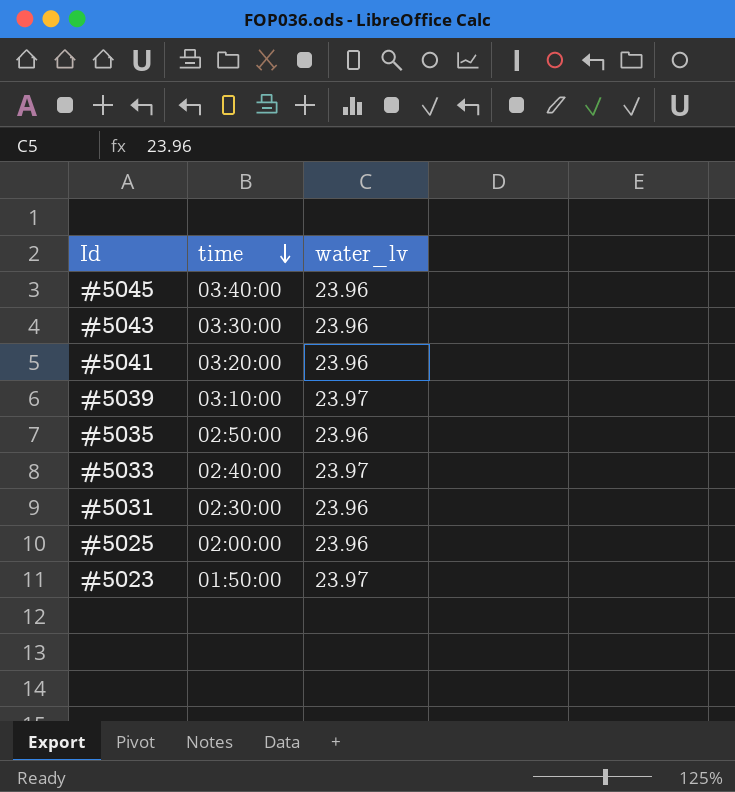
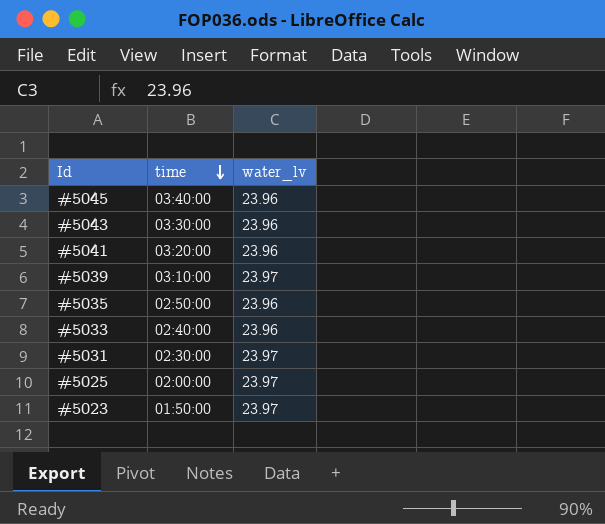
#5033 | water_lv: 23.97 -> 23.96
#5031 | water_lv: 23.96 -> 23.97
#5025 | water_lv: 23.96 -> 23.97

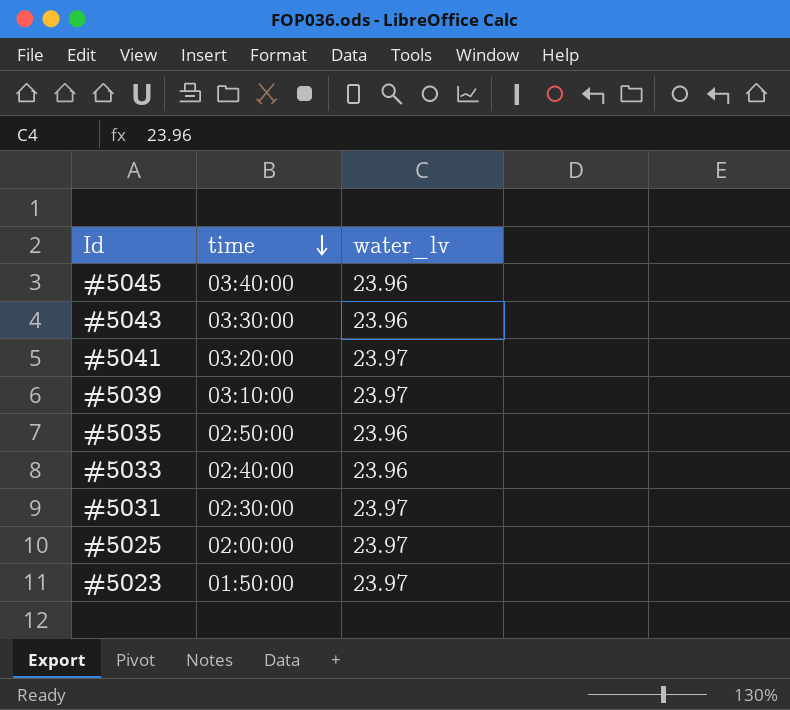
#5041 | water_lv: 23.96 -> 23.97

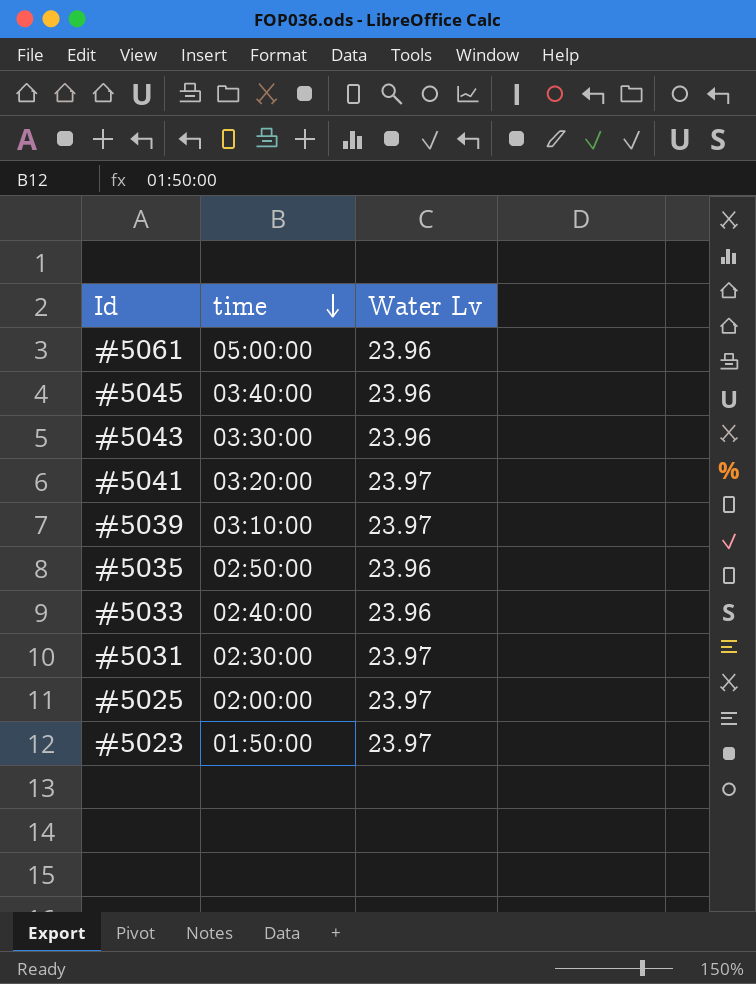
column name: water_lv -> Water Lv
row #5061: none -> 05:00:00 | 23.96

